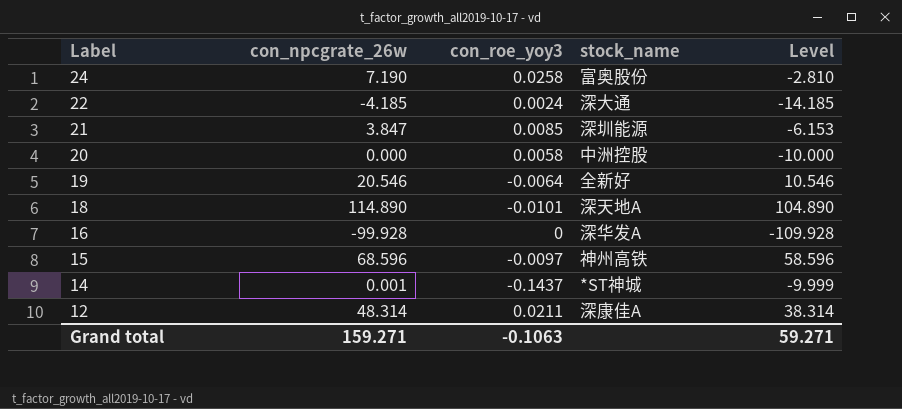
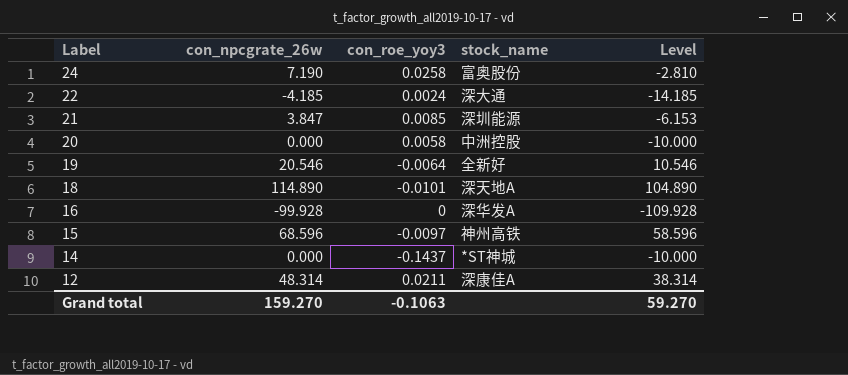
14 | con_npcgrate_26w: 0.001 -> 0.000
14 | Level: -9.999 -> -10.000
Grand total | con_npcgrate_26w: 159.271 -> 159.270
Grand total | Level: 59.271 -> 59.270

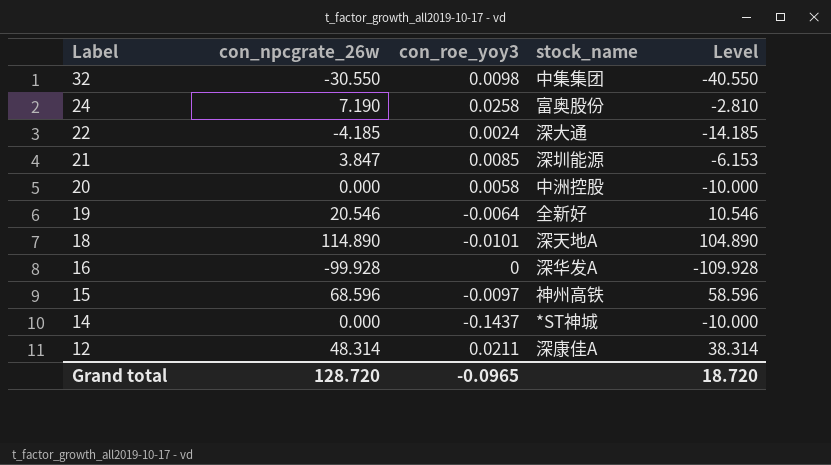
row 32: none -> -30.550 | 0.0098 | 中集集团 | -40.550
Grand total | con_npcgrate_26w: 159.270 -> 128.720
Grand total | con_roe_yoy3: -0.1063 -> -0.0965
Grand total | Level: 59.270 -> 18.720

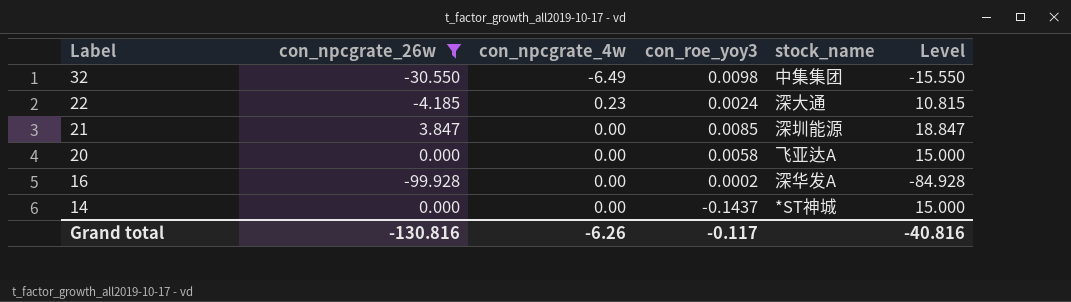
filter: none -> con_npcgrate_26w <= 3.847
column con_npcgrate_4w | position: none -> 3
column Level | formula: [con_npcgrate_26w] - 10 -> [con_npcgrate_26w] + 15
20 | stock_name: 中洲控股 -> 飞亚达A
16 | con_roe_yoy3: 0 -> 0.0002
Grand total | con_npcgrate_26w: 128.720 -> -130.816
Grand total | con_roe_yoy3: -0.0965 -> -0.117
Grand total | Level: 18.720 -> -40.816

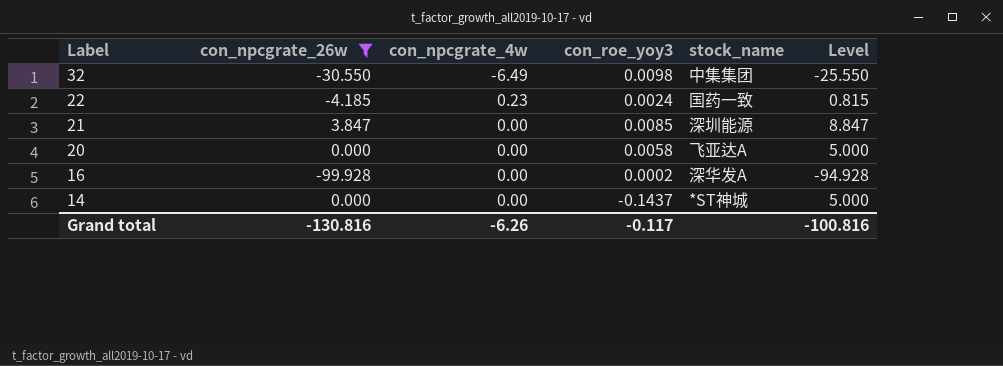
column Level | formula: [con_npcgrate_26w] + 15 -> [con_npcgrate_26w] + 5
22 | stock_name: 深大通 -> 国药一致
Grand total | Level: -40.816 -> -100.816

